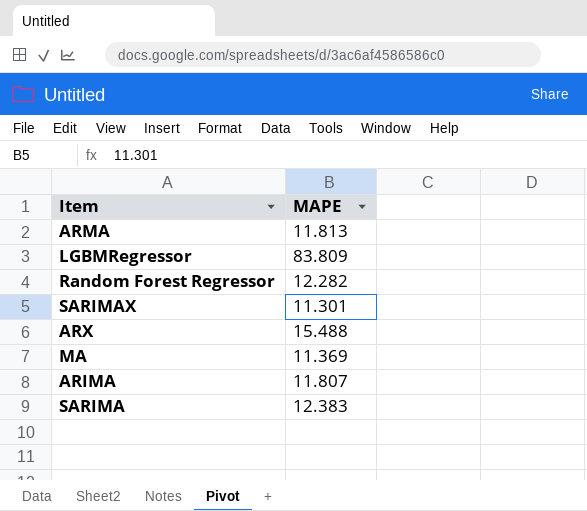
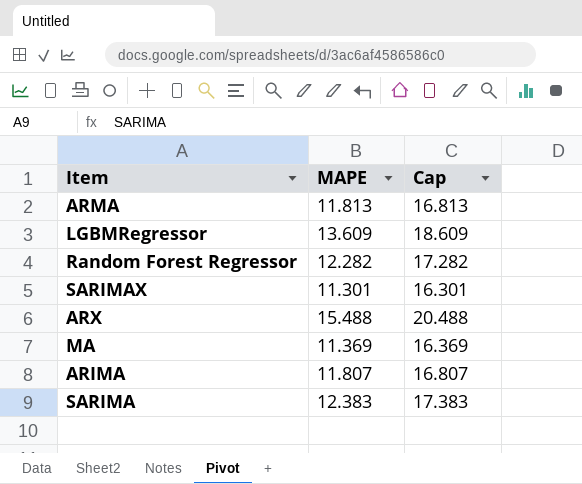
column Cap | formula: none -> [MAPE] + 5
LGBMRegressor | MAPE: 83.809 -> 13.609

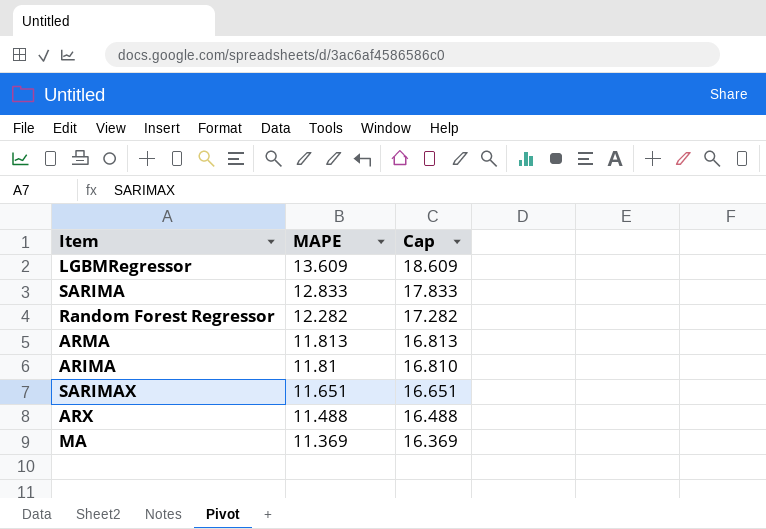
row order: none -> MAPE descending
SARIMA | MAPE: 12.383 -> 12.833
SARIMA | Cap: 17.383 -> 17.833
ARIMA | MAPE: 11.807 -> 11.81
ARIMA | Cap: 16.807 -> 16.810
SARIMAX | MAPE: 11.301 -> 11.651
SARIMAX | Cap: 16.301 -> 16.651
ARX | MAPE: 15.488 -> 11.488
ARX | Cap: 20.488 -> 16.488

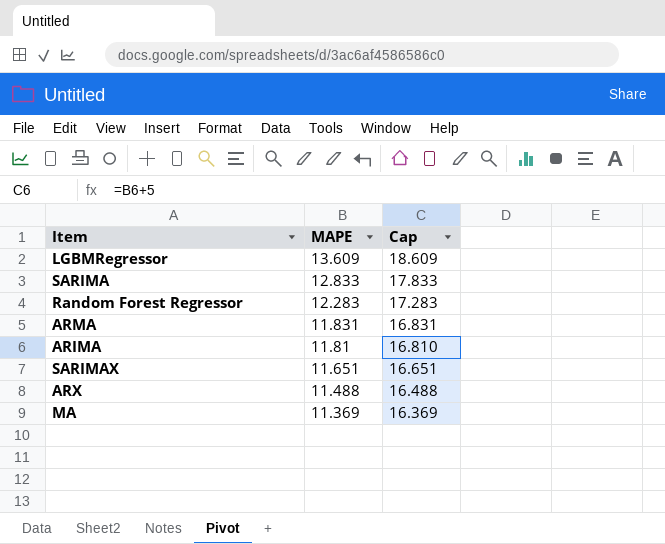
Random Forest Regressor | MAPE: 12.282 -> 12.283
Random Forest Regressor | Cap: 17.282 -> 17.283
ARMA | MAPE: 11.813 -> 11.831
ARMA | Cap: 16.813 -> 16.831

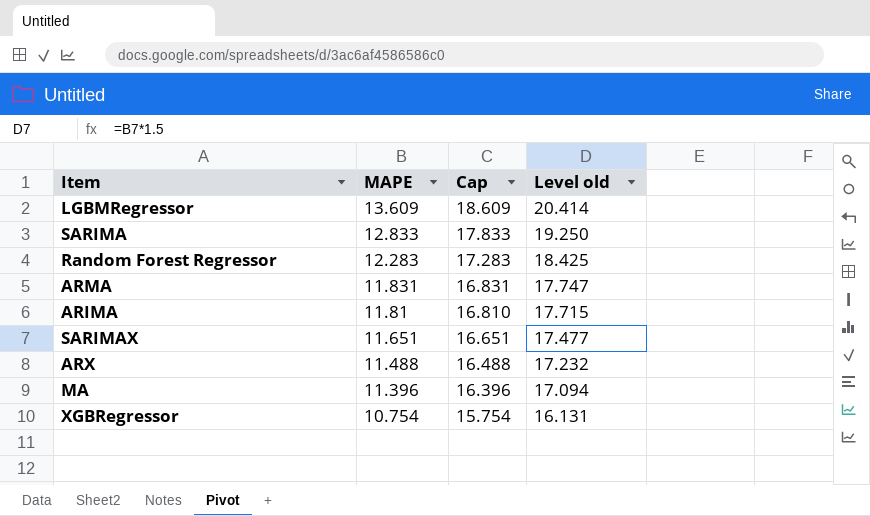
column Level old | formula: none -> [MAPE] * 1.5
MA | MAPE: 11.369 -> 11.396
MA | Cap: 16.369 -> 16.396
row XGBRegressor: none -> 10.754 | 15.754 | 16.131

